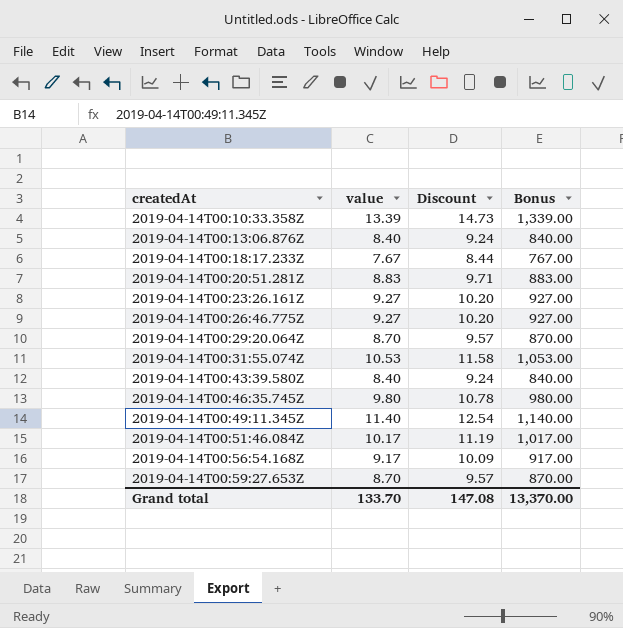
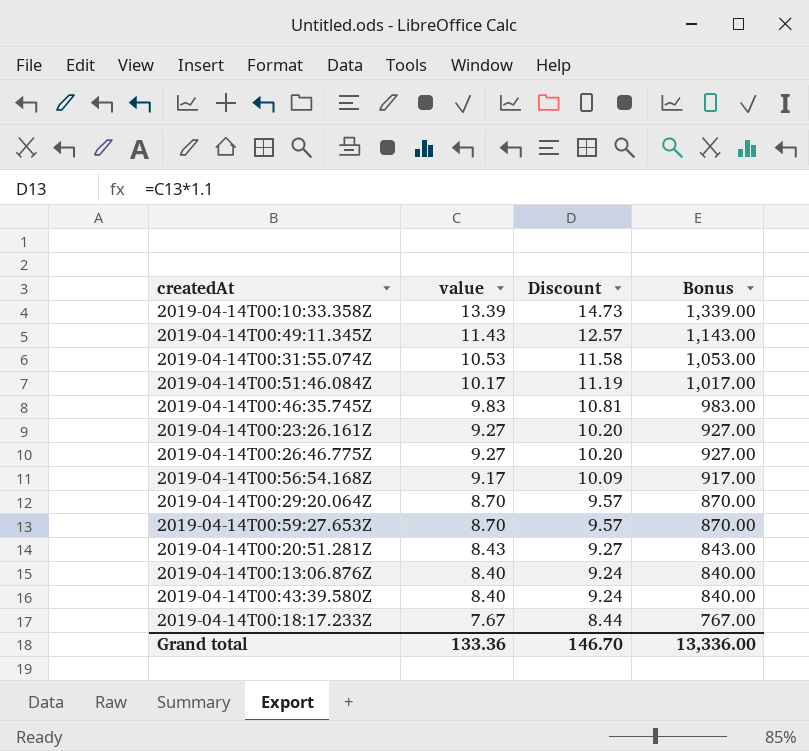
row order: createdAt ascending -> value descending
2019-04-14T00:49:11.345Z | value: 11.40 -> 11.43
2019-04-14T00:49:11.345Z | Discount: 12.54 -> 12.57
2019-04-14T00:49:11.345Z | Bonus: 1,140.00 -> 1,143.00
2019-04-14T00:46:35.745Z | value: 9.80 -> 9.83
2019-04-14T00:46:35.745Z | Discount: 10.78 -> 10.81
2019-04-14T00:46:35.745Z | Bonus: 980.00 -> 983.00
2019-04-14T00:20:51.281Z | value: 8.83 -> 8.43
2019-04-14T00:20:51.281Z | Discount: 9.71 -> 9.27
2019-04-14T00:20:51.281Z | Bonus: 883.00 -> 843.00
Grand total | value: 133.70 -> 133.36
Grand total | Discount: 147.08 -> 146.70
Grand total | Bonus: 13,370.00 -> 13,336.00

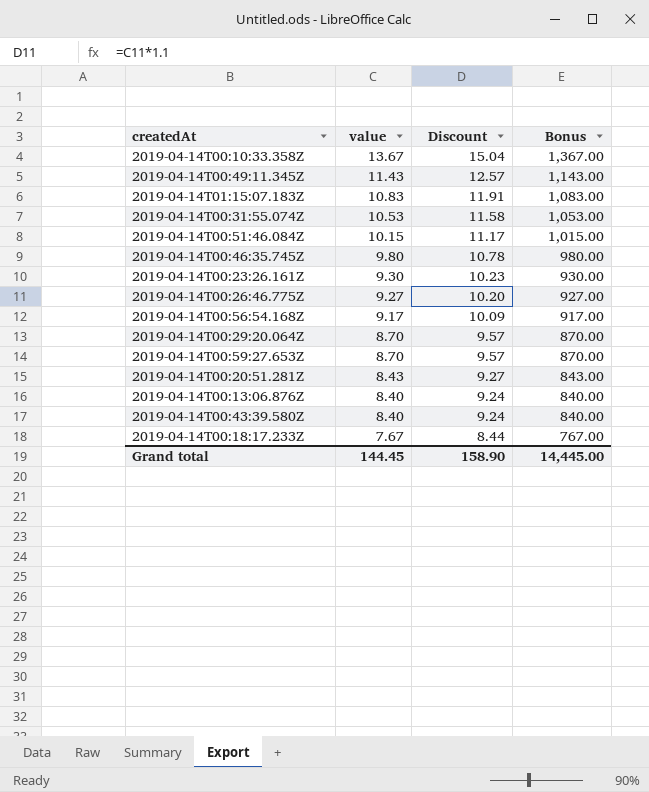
2019-04-14T00:10:33.358Z | value: 13.39 -> 13.67
2019-04-14T00:10:33.358Z | Discount: 14.73 -> 15.04
2019-04-14T00:10:33.358Z | Bonus: 1,339.00 -> 1,367.00
row 2019-04-14T01:15:07.183Z: none -> 10.83 | 11.91 | 1,083.00
2019-04-14T00:51:46.084Z | value: 10.17 -> 10.15
2019-04-14T00:51:46.084Z | Discount: 11.19 -> 11.17
2019-04-14T00:51:46.084Z | Bonus: 1,017.00 -> 1,015.00
2019-04-14T00:46:35.745Z | value: 9.83 -> 9.80
2019-04-14T00:46:35.745Z | Discount: 10.81 -> 10.78
2019-04-14T00:46:35.745Z | Bonus: 983.00 -> 980.00
2019-04-14T00:23:26.161Z | value: 9.27 -> 9.30
2019-04-14T00:23:26.161Z | Discount: 10.20 -> 10.23
2019-04-14T00:23:26.161Z | Bonus: 927.00 -> 930.00
Grand total | value: 133.36 -> 144.45
Grand total | Discount: 146.70 -> 158.90
Grand total | Bonus: 13,336.00 -> 14,445.00

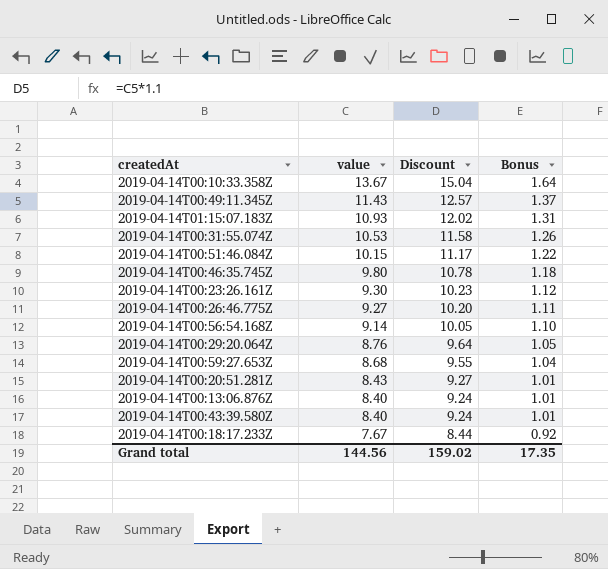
column Bonus | formula: [value] * 100 -> [value] * 0.12
2019-04-14T01:15:07.183Z | value: 10.83 -> 10.93
2019-04-14T01:15:07.183Z | Discount: 11.91 -> 12.02
2019-04-14T00:56:54.168Z | value: 9.17 -> 9.14
2019-04-14T00:56:54.168Z | Discount: 10.09 -> 10.05
2019-04-14T00:29:20.064Z | value: 8.70 -> 8.76
2019-04-14T00:29:20.064Z | Discount: 9.57 -> 9.64
2019-04-14T00:59:27.653Z | value: 8.70 -> 8.68
2019-04-14T00:59:27.653Z | Discount: 9.57 -> 9.55
Grand total | value: 144.45 -> 144.56
Grand total | Discount: 158.90 -> 159.02
Grand total | Bonus: 14,445.00 -> 17.35

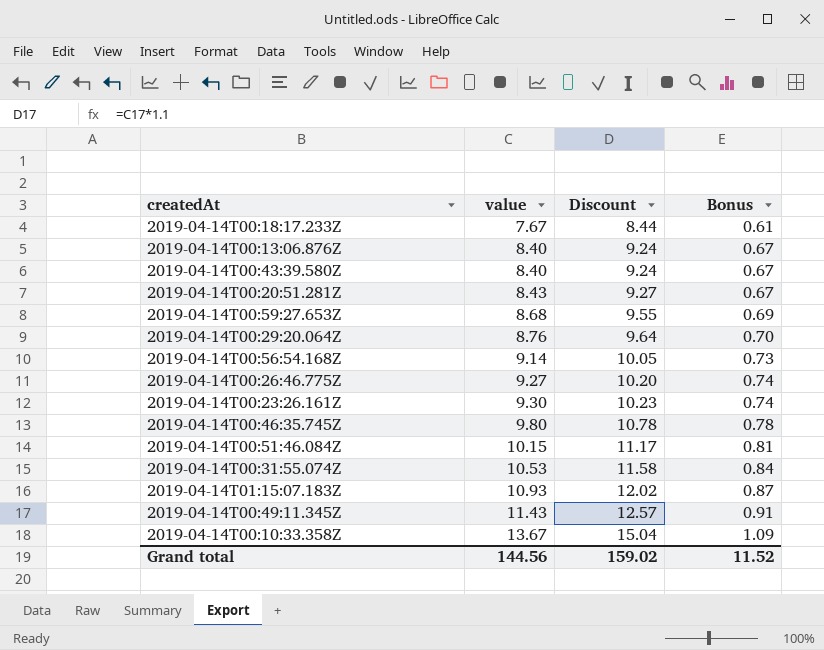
row order: value descending -> value ascending
column Bonus | formula: [value] * 0.12 -> [value] * 0.08
Grand total | Bonus: 17.35 -> 11.52

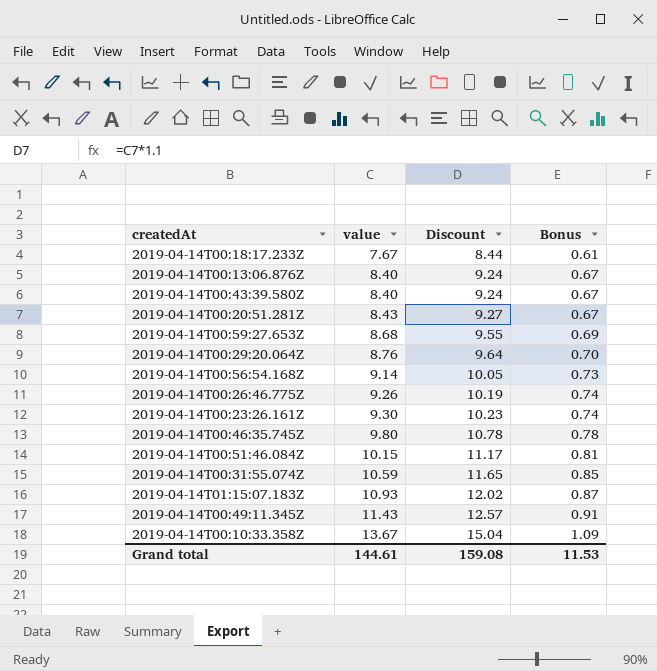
2019-04-14T00:26:46.775Z | value: 9.27 -> 9.26
2019-04-14T00:26:46.775Z | Discount: 10.20 -> 10.19
2019-04-14T00:31:55.074Z | value: 10.53 -> 10.59
2019-04-14T00:31:55.074Z | Discount: 11.58 -> 11.65
2019-04-14T00:31:55.074Z | Bonus: 0.84 -> 0.85
Grand total | value: 144.56 -> 144.61
Grand total | Discount: 159.02 -> 159.08
Grand total | Bonus: 11.52 -> 11.53

